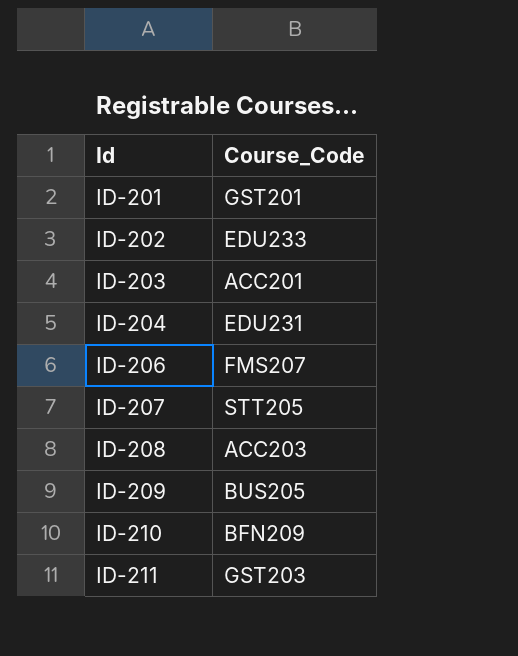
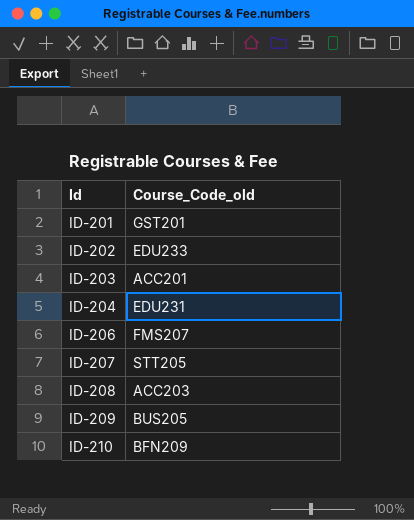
column name: Course_Code -> Course_Code_old
row ID-211: GST203 -> none

